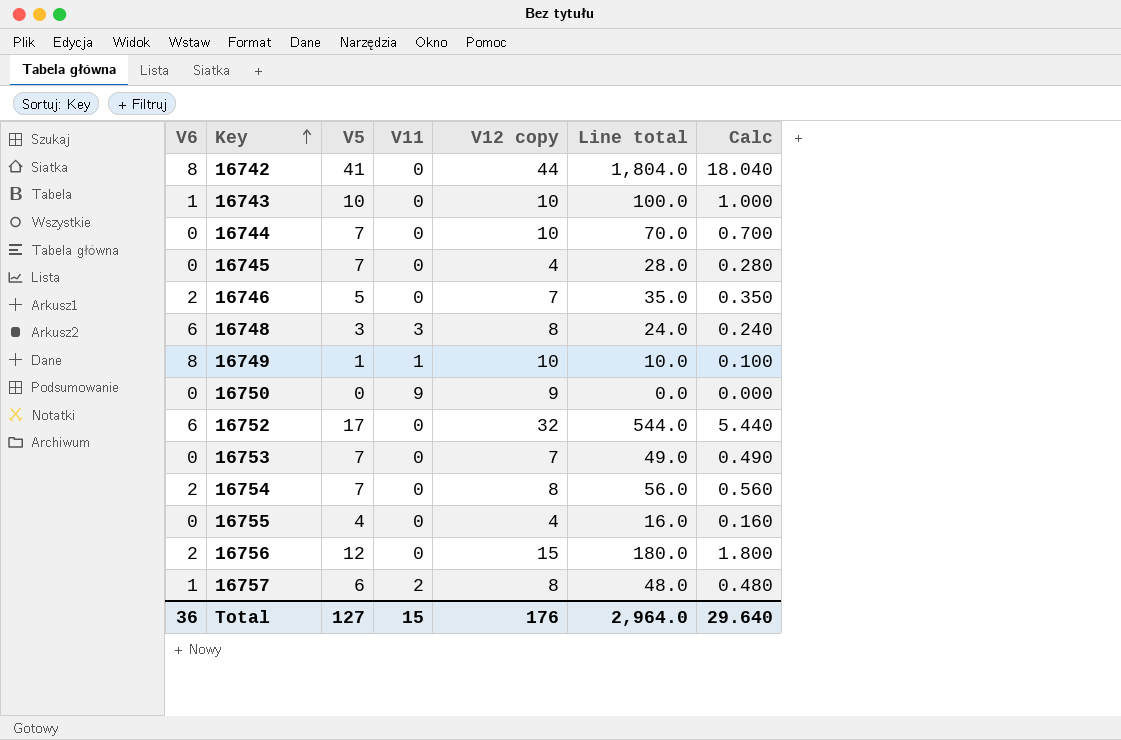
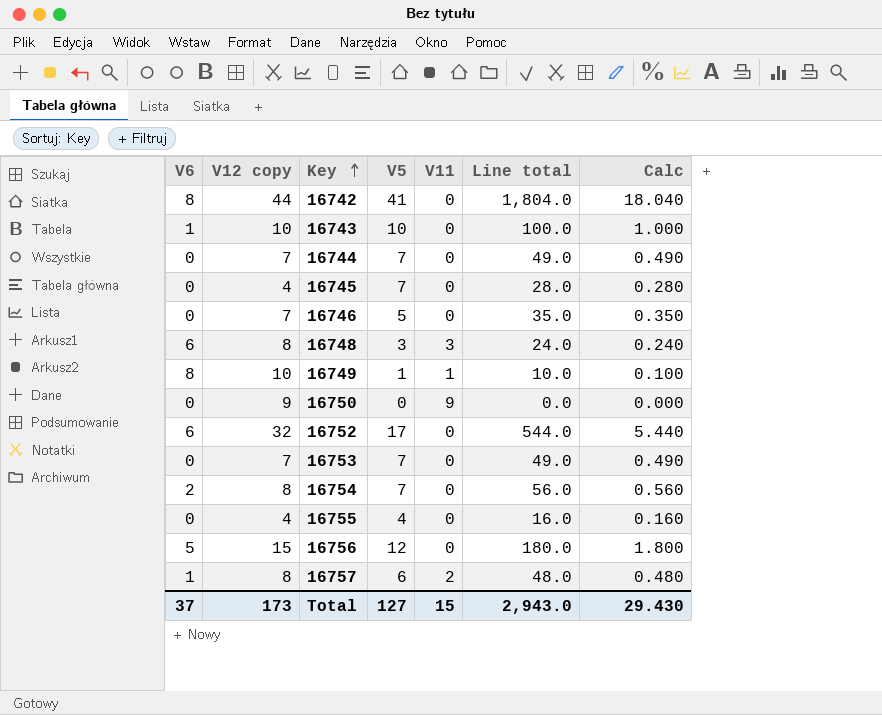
column V12 copy | position: 5 -> 2
16744 | V12 copy: 10 -> 7
16744 | Line total: 70.0 -> 49.0
16744 | Calc: 0.700 -> 0.490
16746 | V6: 2 -> 0
16756 | V6: 2 -> 5
Total | V6: 36 -> 37
Total | V12 copy: 176 -> 173
Total | Line total: 2,964.0 -> 2,943.0
Total | Calc: 29.640 -> 29.430

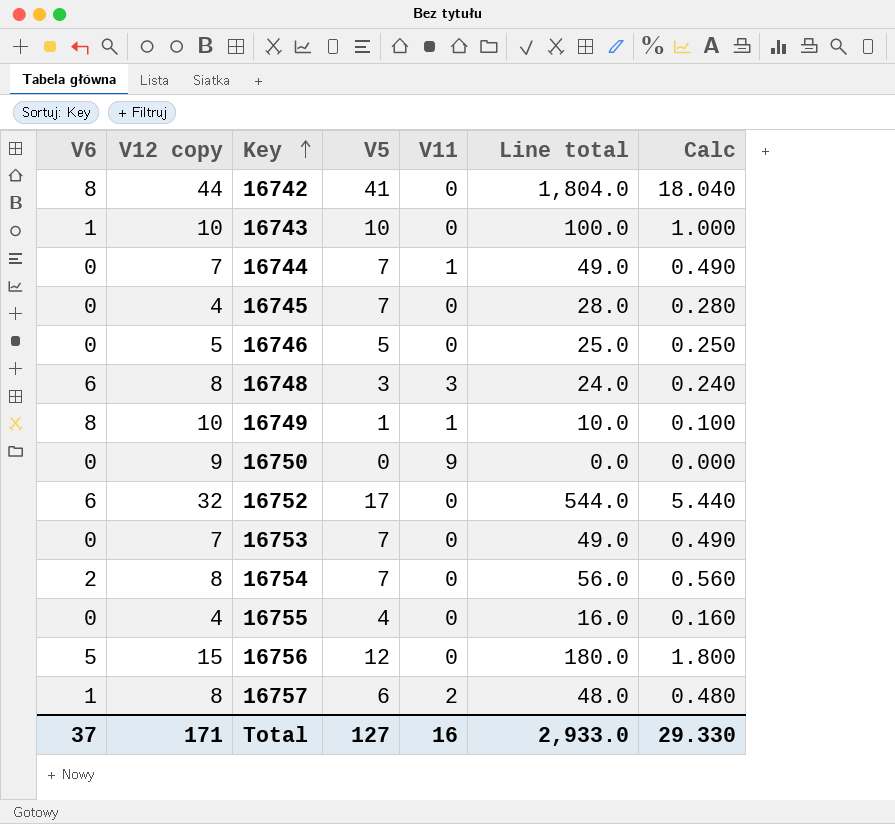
16744 | V11: 0 -> 1
16746 | V12 copy: 7 -> 5
16746 | Line total: 35.0 -> 25.0
16746 | Calc: 0.350 -> 0.250
Total | V12 copy: 173 -> 171
Total | V11: 15 -> 16
Total | Line total: 2,943.0 -> 2,933.0
Total | Calc: 29.430 -> 29.330

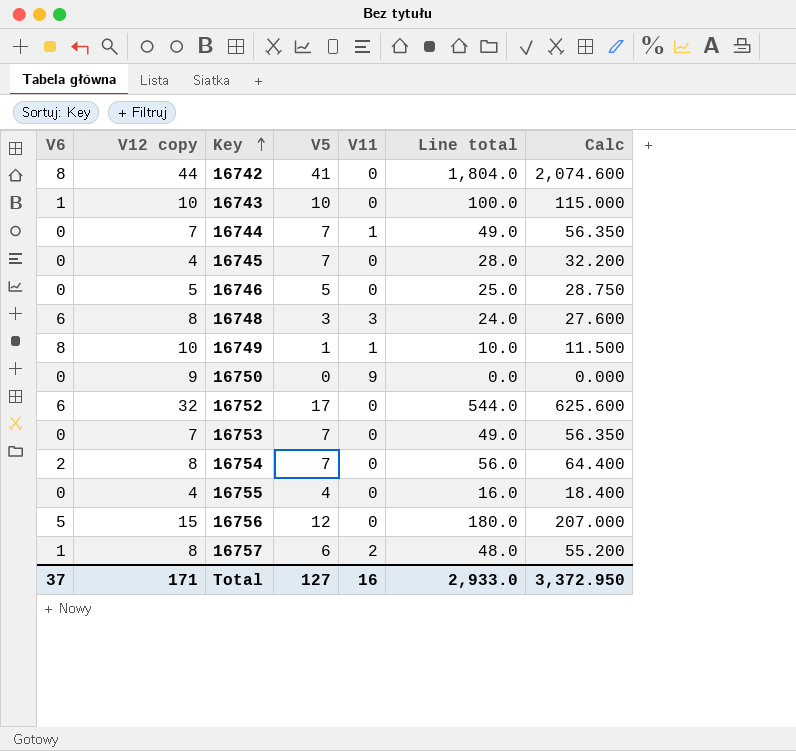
column Calc | formula: [Line total] * 0.01 -> [Line total] * 1.15
Total | Calc: 29.330 -> 3,372.950

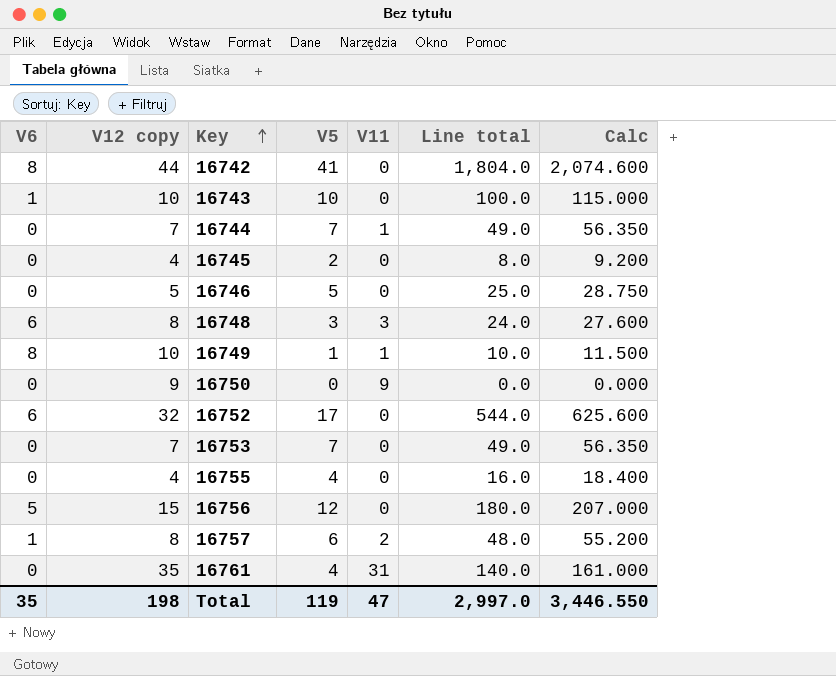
row 16754: 2 | 8 | 7 | 0 | 56.0 | 64.400 -> none
16745 | V5: 7 -> 2
16745 | Line total: 28.0 -> 8.0
16745 | Calc: 32.200 -> 9.200
row 16761: none -> 0 | 35 | 4 | 31 | 140.0 | 161.000
Total | V6: 37 -> 35
Total | V12 copy: 171 -> 198
Total | V5: 127 -> 119
Total | V11: 16 -> 47
Total | Line total: 2,933.0 -> 2,997.0
Total | Calc: 3,372.950 -> 3,446.550

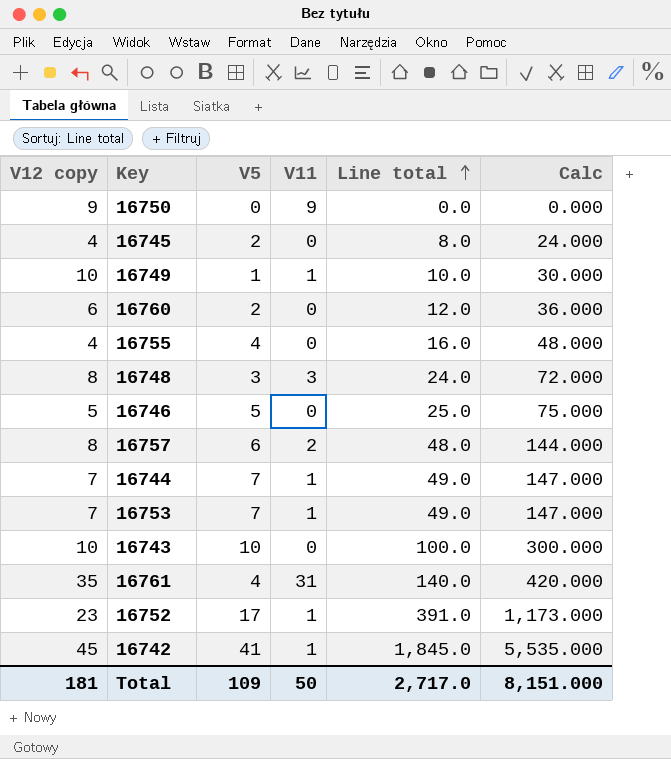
row order: Key ascending -> Line total ascending
column V6 | position: 1 -> none
column Calc | formula: [Line total] * 1.15 -> [Line total] * 3
row 16756: 5 | 15 | 12 | 0 | 180.0 | 207.000 -> none
row 16760: none -> 6 | 2 | 0 | 12.0 | 36.000
16753 | V11: 0 -> 1
16752 | V12 copy: 32 -> 23
16752 | V11: 0 -> 1
16752 | Line total: 544.0 -> 391.0
16742 | V12 copy: 44 -> 45
16742 | V11: 0 -> 1
16742 | Line total: 1,804.0 -> 1,845.0
Total | V12 copy: 198 -> 181
Total | V5: 119 -> 109
Total | V11: 47 -> 50
Total | Line total: 2,997.0 -> 2,717.0
Total | Calc: 3,446.550 -> 8,151.000

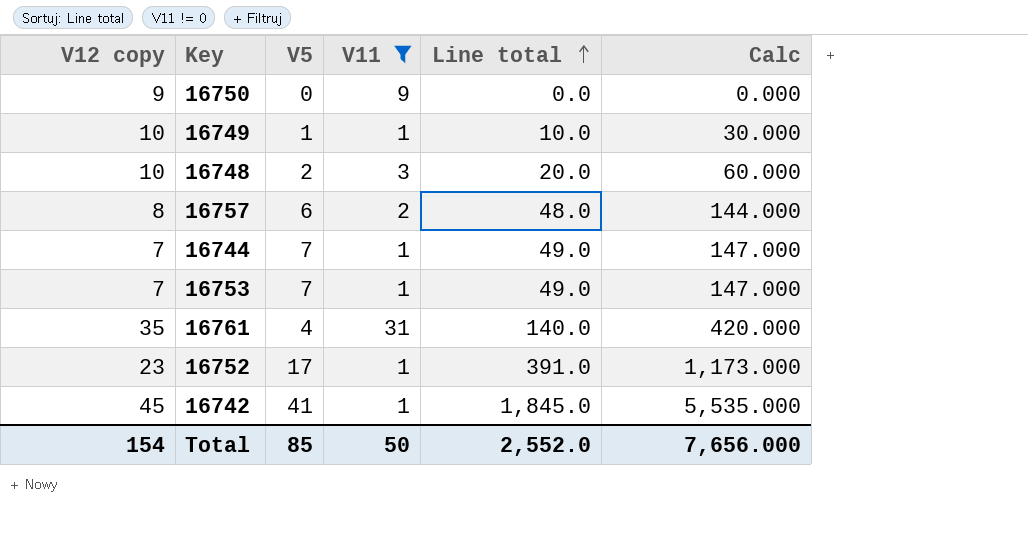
filter: none -> V11 != 0
16748 | V12 copy: 8 -> 10
16748 | V5: 3 -> 2
16748 | Line total: 24.0 -> 20.0
16748 | Calc: 72.000 -> 60.000
Total | V12 copy: 181 -> 154
Total | V5: 109 -> 85
Total | Line total: 2,717.0 -> 2,552.0
Total | Calc: 8,151.000 -> 7,656.000

